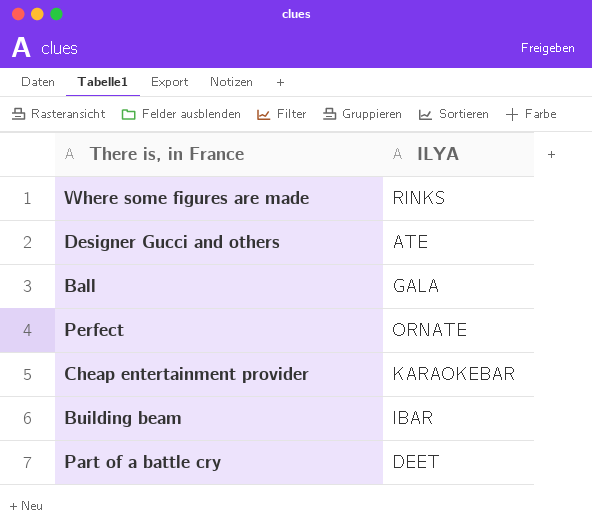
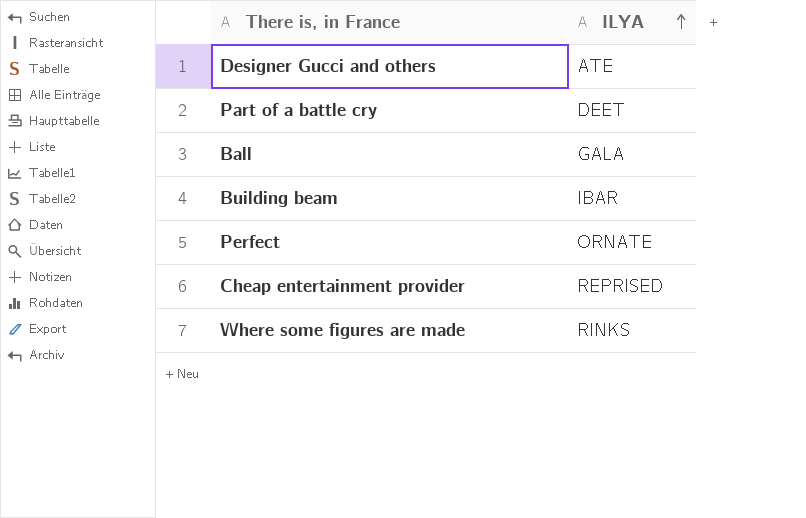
row order: none -> ILYA ascending
Cheap entertainment provider | ILYA: KARAOKEBAR -> REPRISED

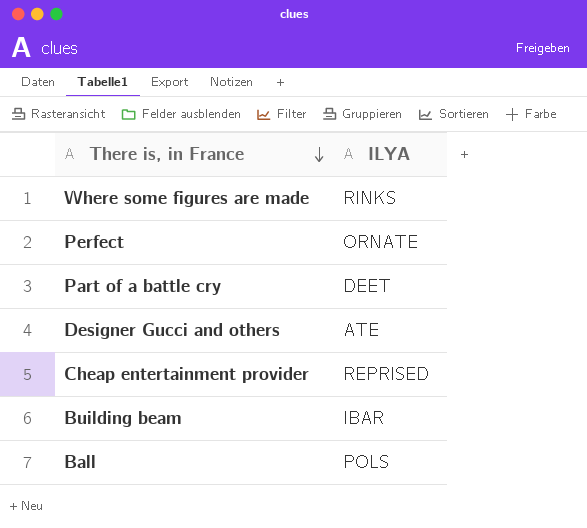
row order: ILYA ascending -> There is, in France descending
Ball | ILYA: GALA -> POLS

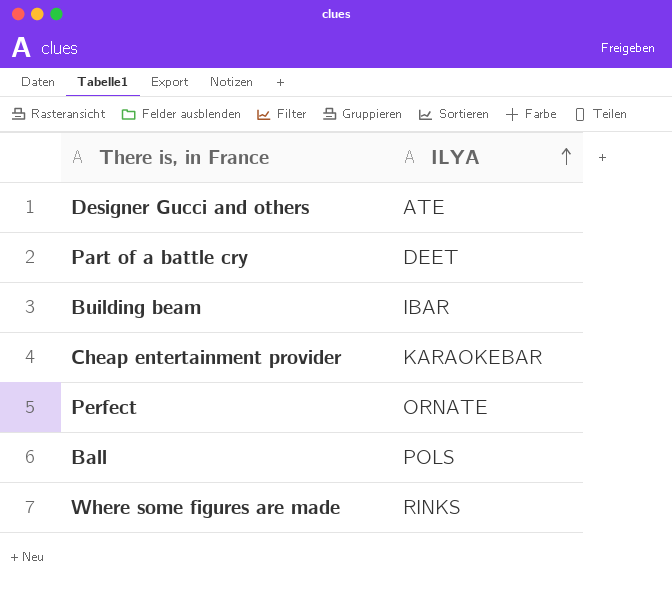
row order: There is, in France descending -> ILYA ascending
Cheap entertainment provider | ILYA: REPRISED -> KARAOKEBAR

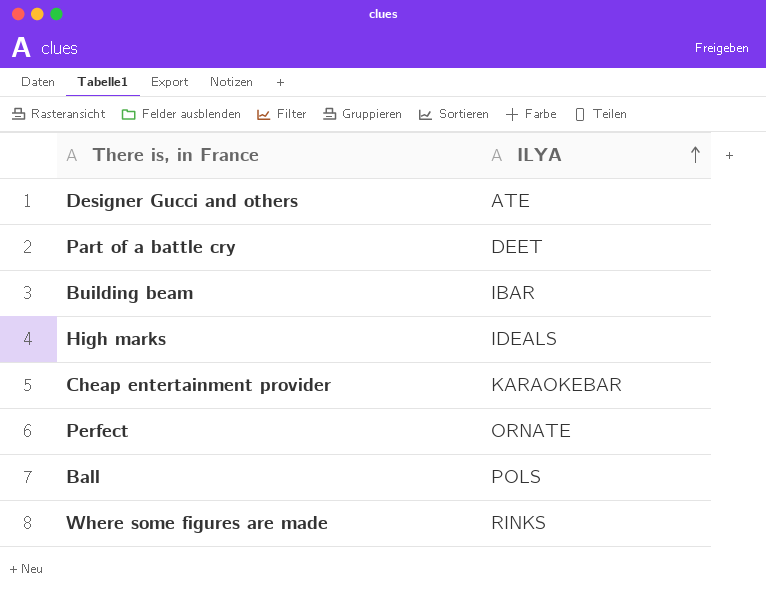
row High marks: none -> IDEALS

